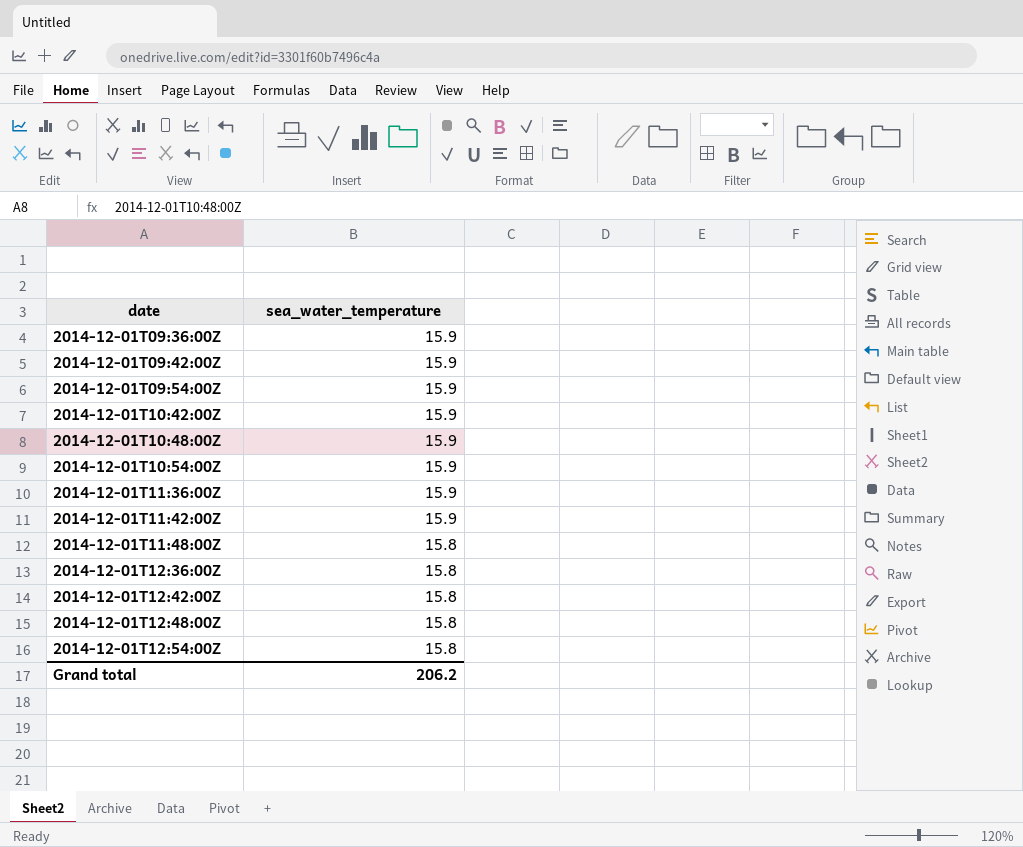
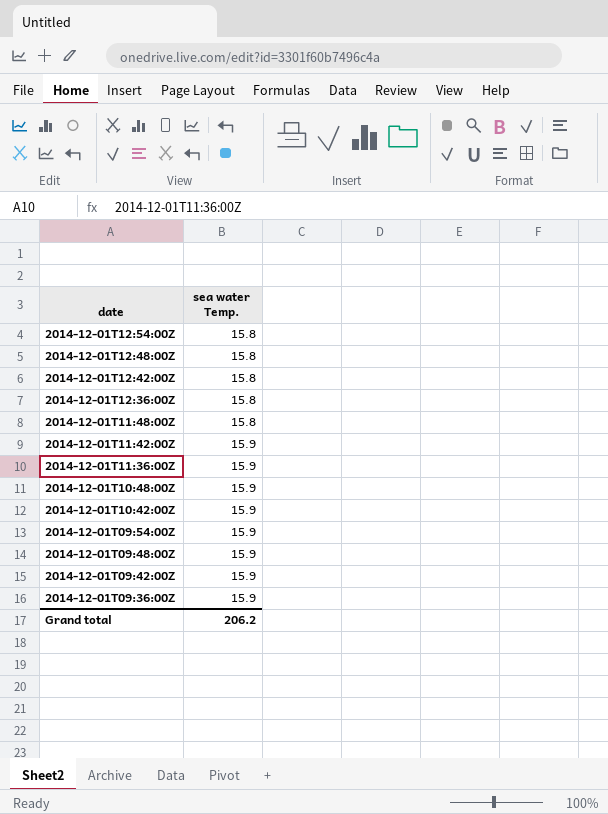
row order: date ascending -> date descending
column name: sea_water_temperature -> sea water Temp.
row 2014-12-01T10:54:00Z: 15.9 -> none
row 2014-12-01T09:48:00Z: none -> 15.9

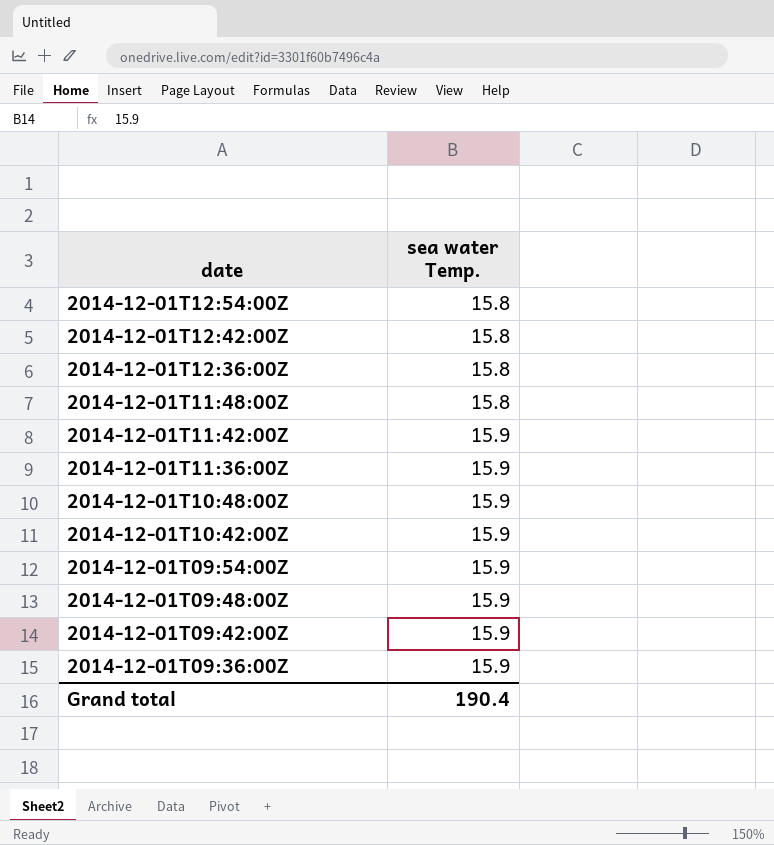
row 2014-12-01T12:48:00Z: 15.8 -> none
Grand total | sea water Temp.: 206.2 -> 190.4

